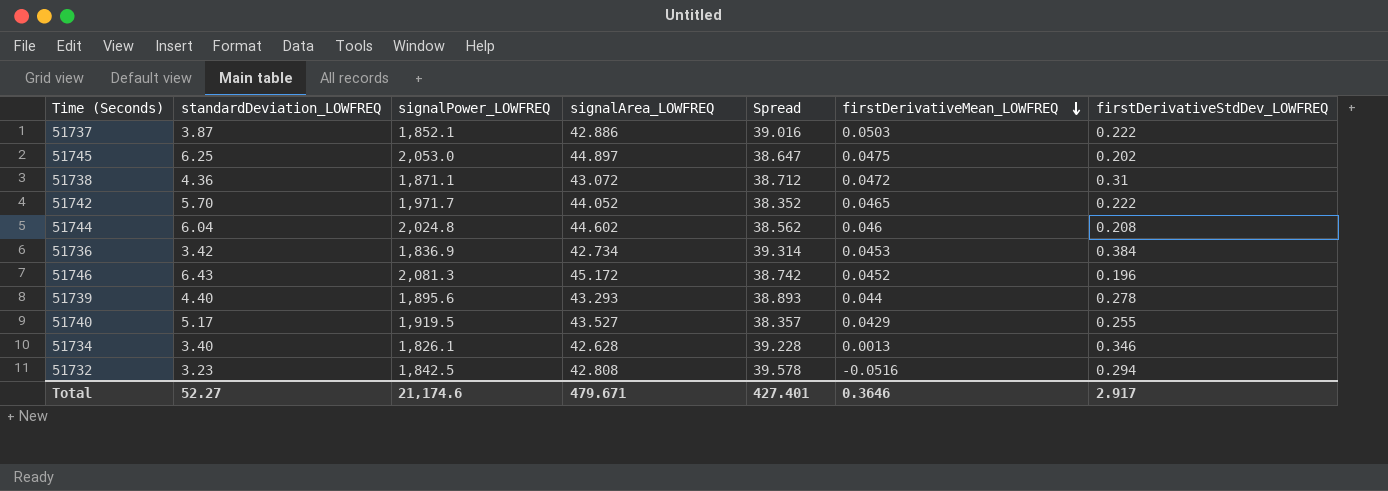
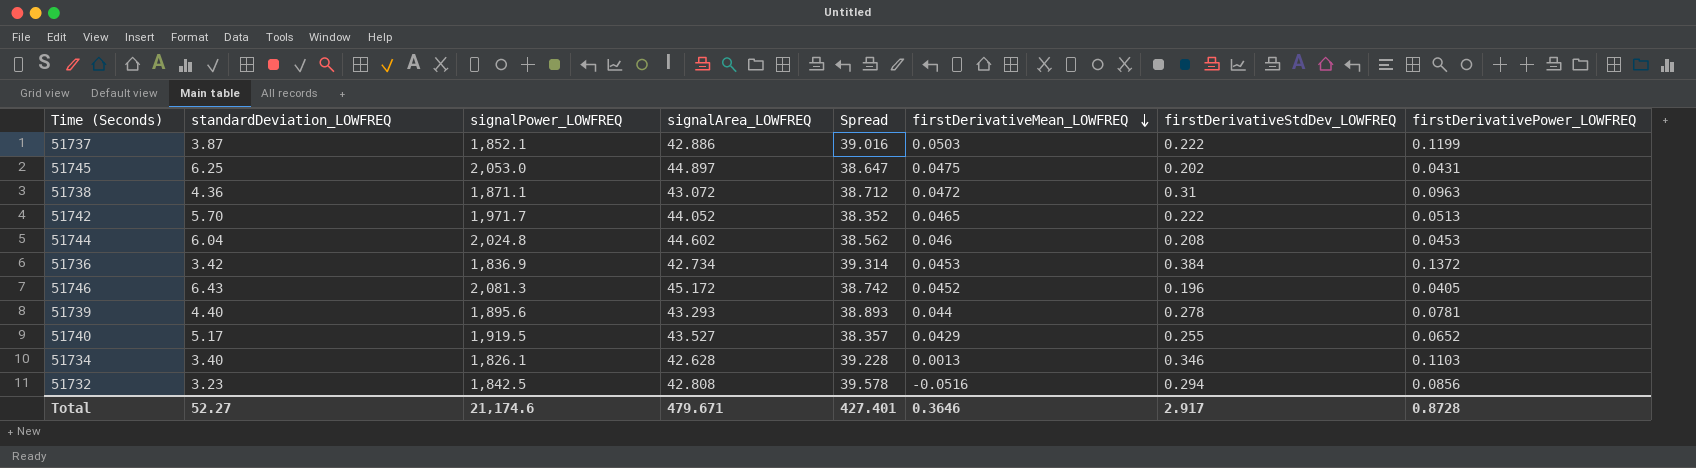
column firstDerivativePower_LOWFREQ | position: none -> 8

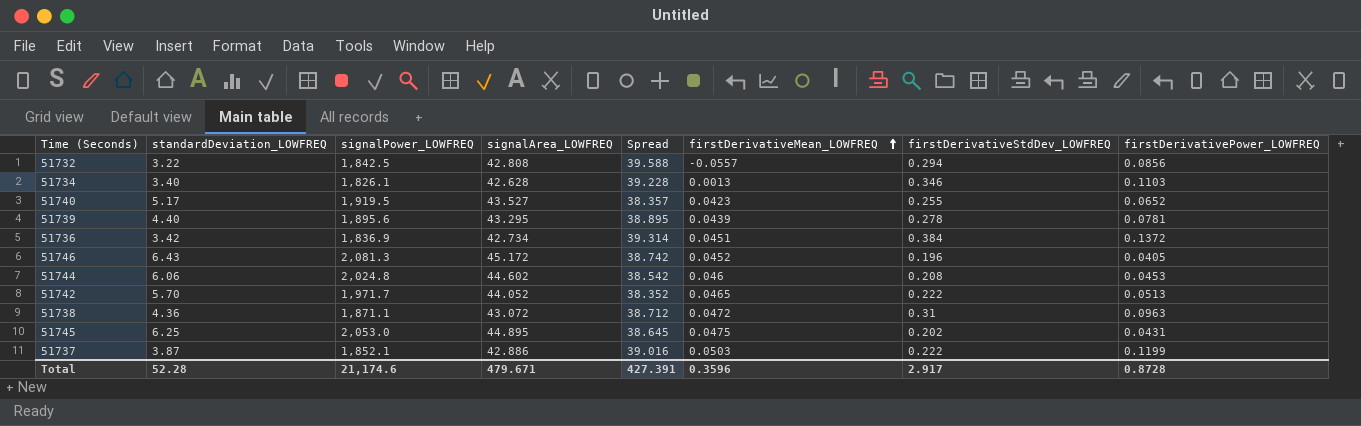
row order: firstDerivativeMean_LOWFREQ descending -> firstDerivativeMean_LOWFREQ ascending
51732 | standardDeviation_LOWFREQ: 3.23 -> 3.22
51732 | Spread: 39.578 -> 39.588
51732 | firstDerivativeMean_LOWFREQ: -0.0516 -> -0.0557
51740 | firstDerivativeMean_LOWFREQ: 0.0429 -> 0.0423
51739 | signalArea_LOWFREQ: 43.293 -> 43.295
51739 | Spread: 38.893 -> 38.895
51739 | firstDerivativeMean_LOWFREQ: 0.044 -> 0.0439
51736 | firstDerivativeMean_LOWFREQ: 0.0453 -> 0.0451
51744 | standardDeviation_LOWFREQ: 6.04 -> 6.06
51744 | Spread: 38.562 -> 38.542
51745 | signalArea_LOWFREQ: 44.897 -> 44.895
51745 | Spread: 38.647 -> 38.645
Total | standardDeviation_LOWFREQ: 52.27 -> 52.28
Total | Spread: 427.401 -> 427.391
Total | firstDerivativeMean_LOWFREQ: 0.3646 -> 0.3596

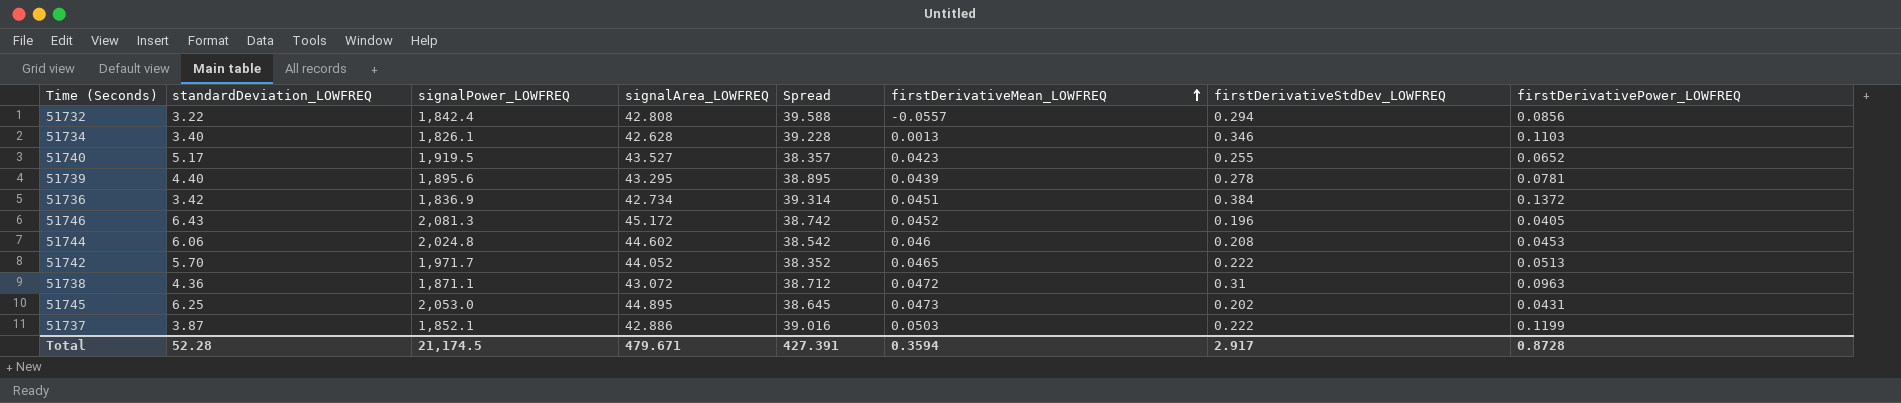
51732 | signalPower_LOWFREQ: 1,842.5 -> 1,842.4
51745 | firstDerivativeMean_LOWFREQ: 0.0475 -> 0.0473
Total | signalPower_LOWFREQ: 21,174.6 -> 21,174.5
Total | firstDerivativeMean_LOWFREQ: 0.3596 -> 0.3594

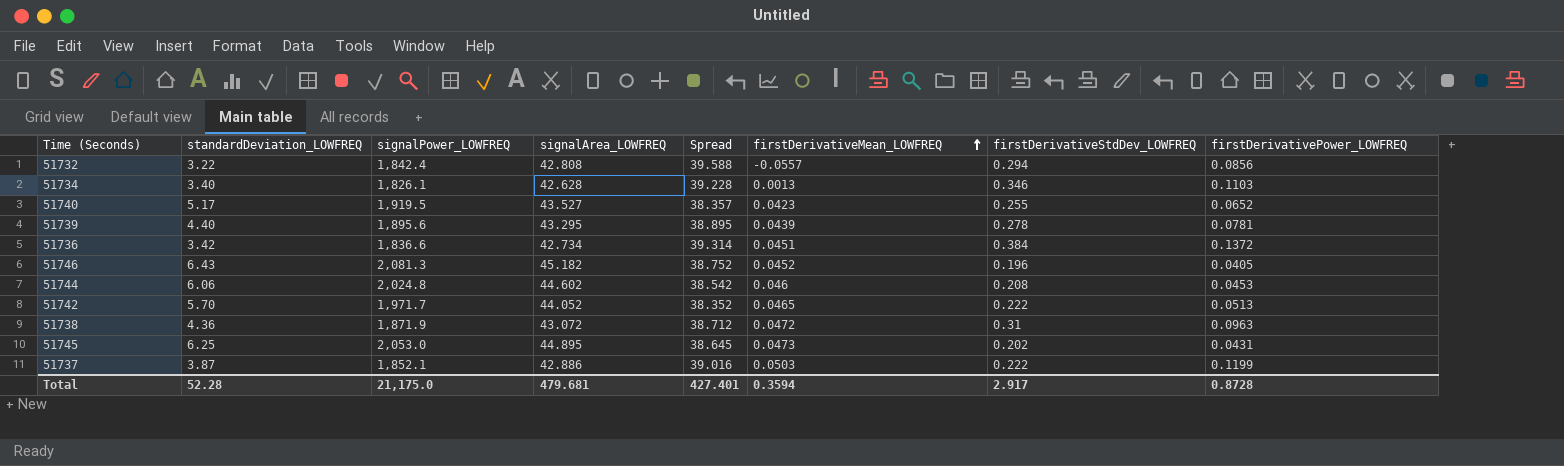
51736 | signalPower_LOWFREQ: 1,836.9 -> 1,836.6
51746 | signalArea_LOWFREQ: 45.172 -> 45.182
51746 | Spread: 38.742 -> 38.752
51738 | signalPower_LOWFREQ: 1,871.1 -> 1,871.9
Total | signalPower_LOWFREQ: 21,174.5 -> 21,175.0
Total | signalArea_LOWFREQ: 479.671 -> 479.681
Total | Spread: 427.391 -> 427.401

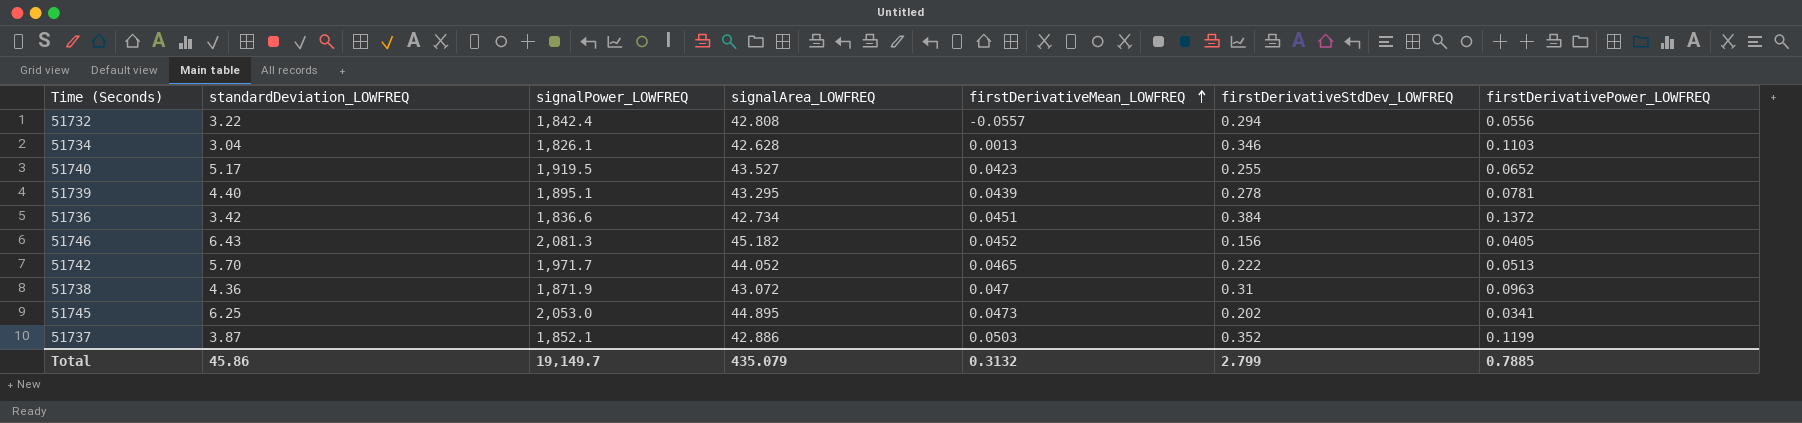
column Spread | formula: [signalArea_LOWFREQ] - [standardDeviation_LOWFREQ] -> none
row 51744: 6.06 | 2,024.8 | 44.602 | 38.542 | 0.046 | 0.208 | 0.0453 -> none
51732 | firstDerivativePower_LOWFREQ: 0.0856 -> 0.0556
51734 | standardDeviation_LOWFREQ: 3.40 -> 3.04
51739 | signalPower_LOWFREQ: 1,895.6 -> 1,895.1
51746 | firstDerivativeStdDev_LOWFREQ: 0.196 -> 0.156
51738 | firstDerivativeMean_LOWFREQ: 0.0472 -> 0.047
51745 | firstDerivativePower_LOWFREQ: 0.0431 -> 0.0341
51737 | firstDerivativeStdDev_LOWFREQ: 0.222 -> 0.352
Total | standardDeviation_LOWFREQ: 52.28 -> 45.86
Total | signalPower_LOWFREQ: 21,175.0 -> 19,149.7
Total | signalArea_LOWFREQ: 479.681 -> 435.079
Total | firstDerivativeMean_LOWFREQ: 0.3594 -> 0.3132
Total | firstDerivativeStdDev_LOWFREQ: 2.917 -> 2.799
Total | firstDerivativePower_LOWFREQ: 0.8728 -> 0.7885

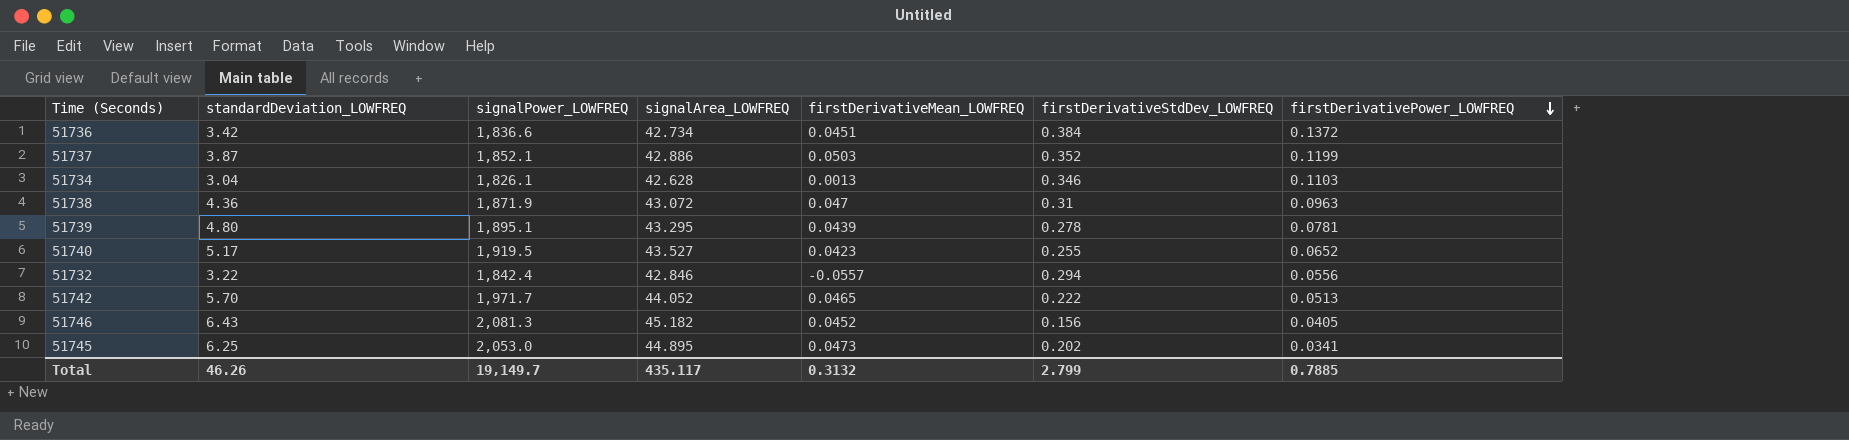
row order: firstDerivativeMean_LOWFREQ ascending -> firstDerivativePower_LOWFREQ descending
51739 | standardDeviation_LOWFREQ: 4.40 -> 4.80
51732 | signalArea_LOWFREQ: 42.808 -> 42.846
Total | standardDeviation_LOWFREQ: 45.86 -> 46.26
Total | signalArea_LOWFREQ: 435.079 -> 435.117

